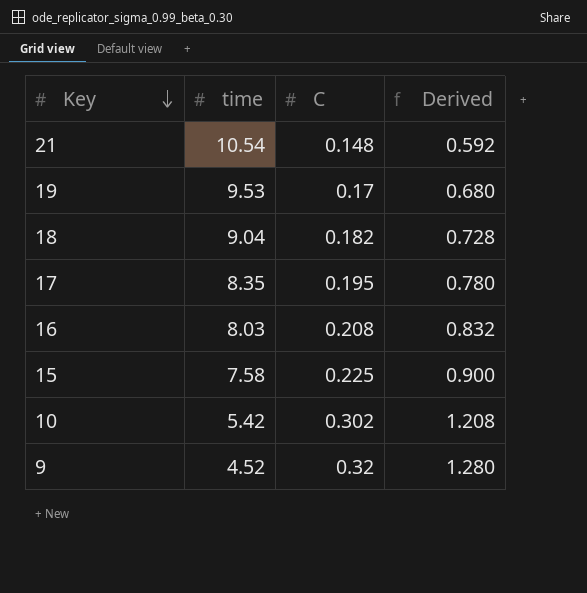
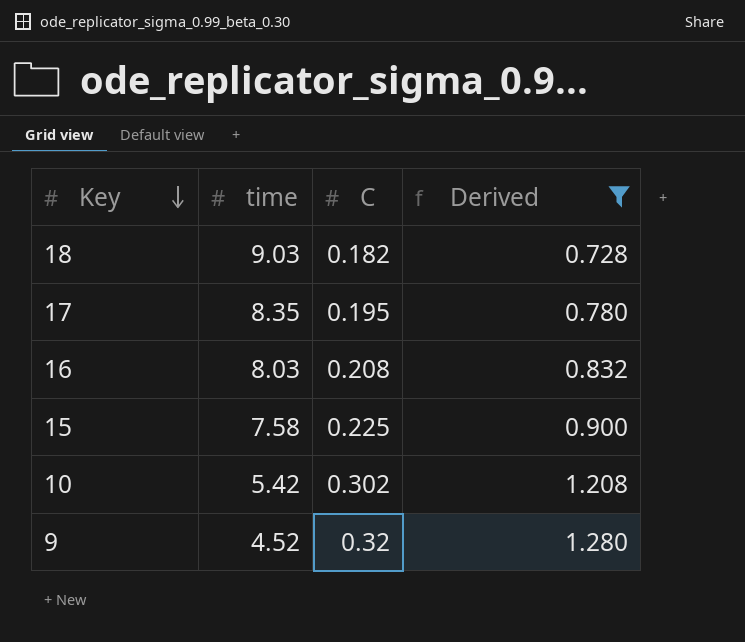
filter: none -> Derived >= 0.728
18 | time: 9.04 -> 9.03

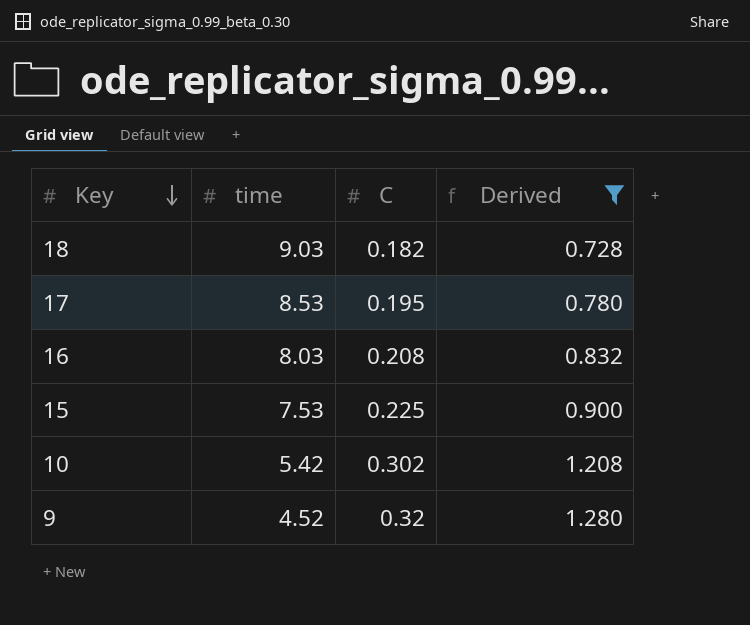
17 | time: 8.35 -> 8.53
15 | time: 7.58 -> 7.53

